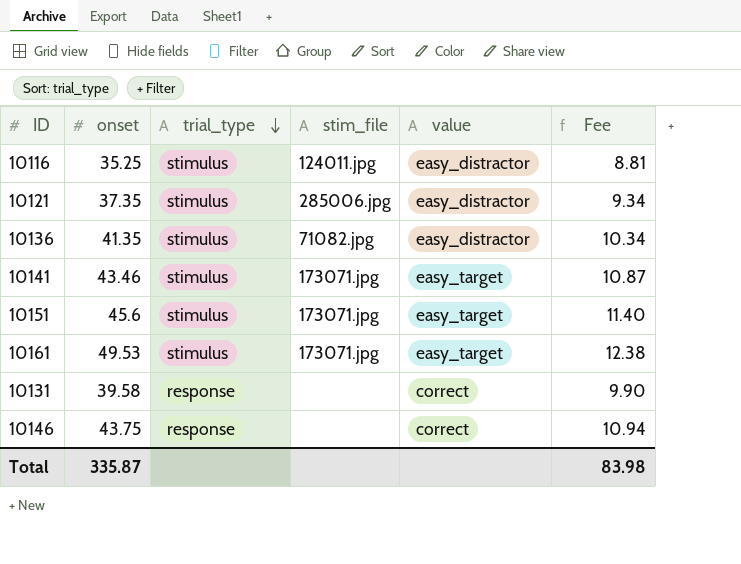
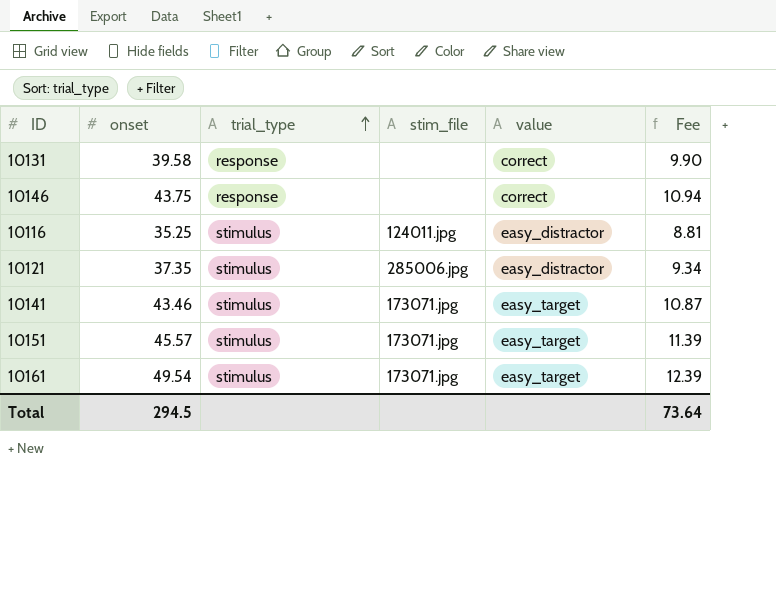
row order: trial_type descending -> trial_type ascending
row 10136: 41.35 | stimulus | 71082.jpg | easy_distractor | 10.34 -> none
10151 | onset: 45.6 -> 45.57
10151 | Fee: 11.40 -> 11.39
10161 | onset: 49.53 -> 49.54
10161 | Fee: 12.38 -> 12.39
Total | onset: 335.87 -> 294.5
Total | Fee: 83.98 -> 73.64

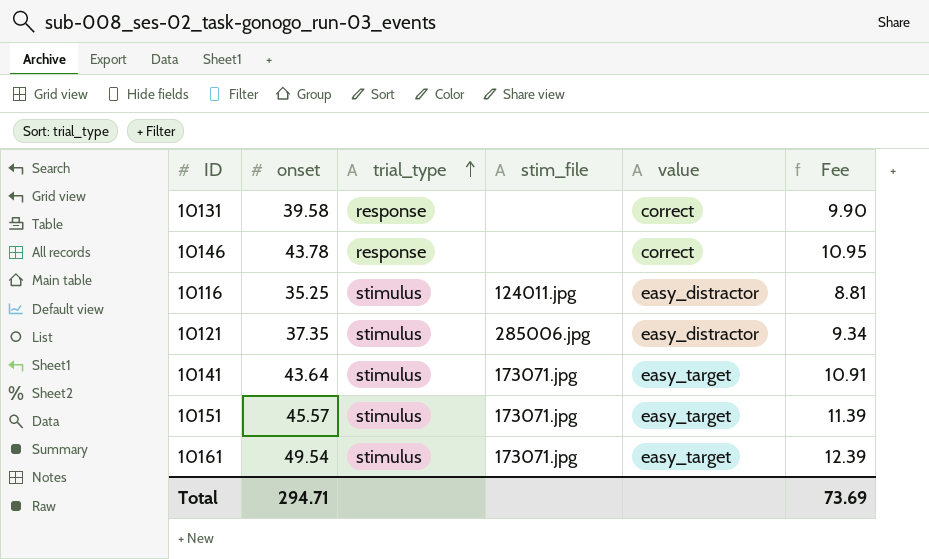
10146 | onset: 43.75 -> 43.78
10146 | Fee: 10.94 -> 10.95
10141 | onset: 43.46 -> 43.64
10141 | Fee: 10.87 -> 10.91
Total | onset: 294.5 -> 294.71
Total | Fee: 73.64 -> 73.69

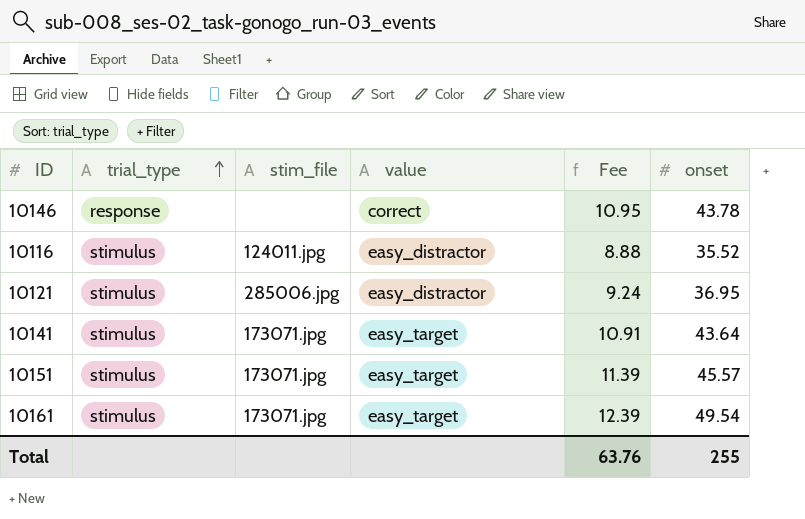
column onset | position: 2 -> 6
row 10131: 39.58 | response | none | correct | 9.90 -> none
10116 | Fee: 8.81 -> 8.88
10116 | onset: 35.25 -> 35.52
10121 | Fee: 9.34 -> 9.24
10121 | onset: 37.35 -> 36.95
Total | Fee: 73.69 -> 63.76
Total | onset: 294.71 -> 255

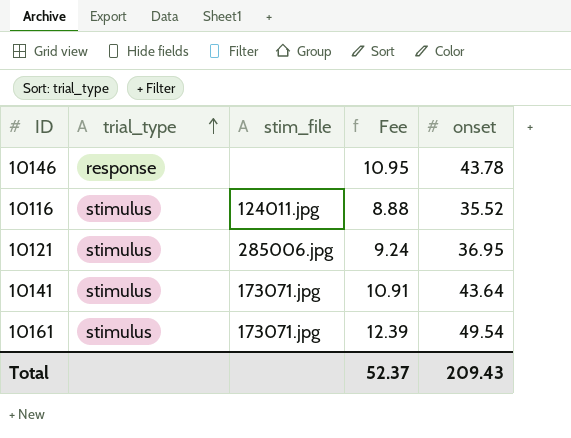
column value | position: 4 -> none
row 10151: stimulus | 173071.jpg | easy_target | 11.39 | 45.57 -> none
Total | Fee: 63.76 -> 52.37
Total | onset: 255 -> 209.43

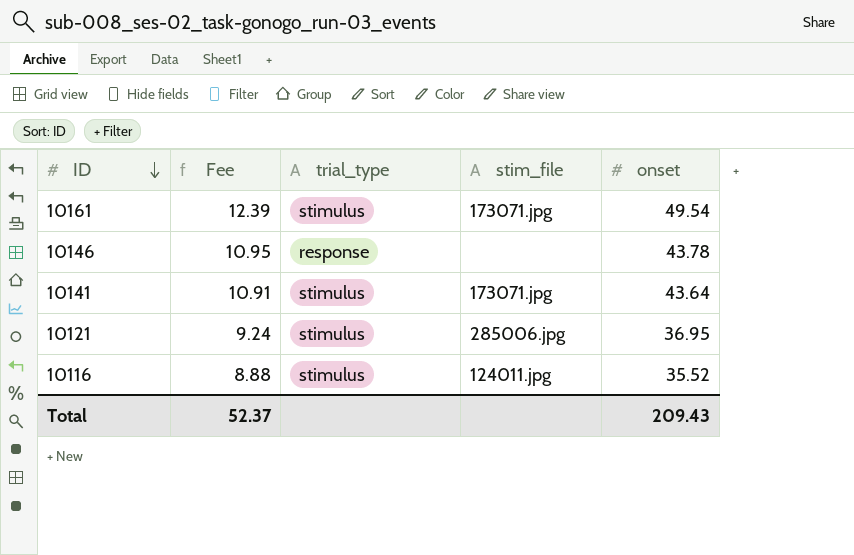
row order: trial_type ascending -> ID descending
column Fee | position: 4 -> 2

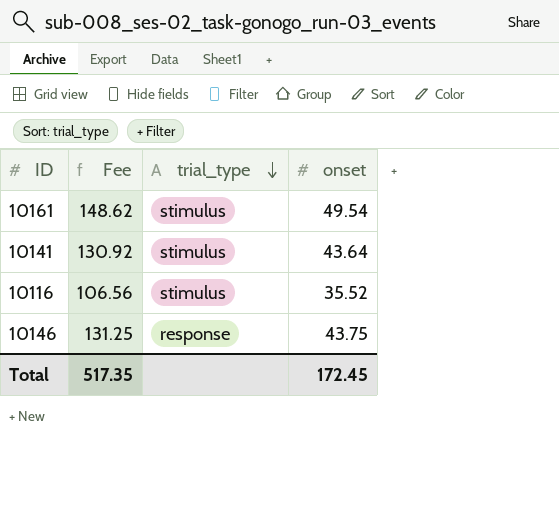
row order: ID descending -> trial_type descending
column stim_file | position: 4 -> none
column Fee | formula: [onset] * 0.25 -> [onset] * 3
row 10121: 9.24 | stimulus | 285006.jpg | 36.95 -> none
10146 | onset: 43.78 -> 43.75
Total | Fee: 52.37 -> 517.35
Total | onset: 209.43 -> 172.45

